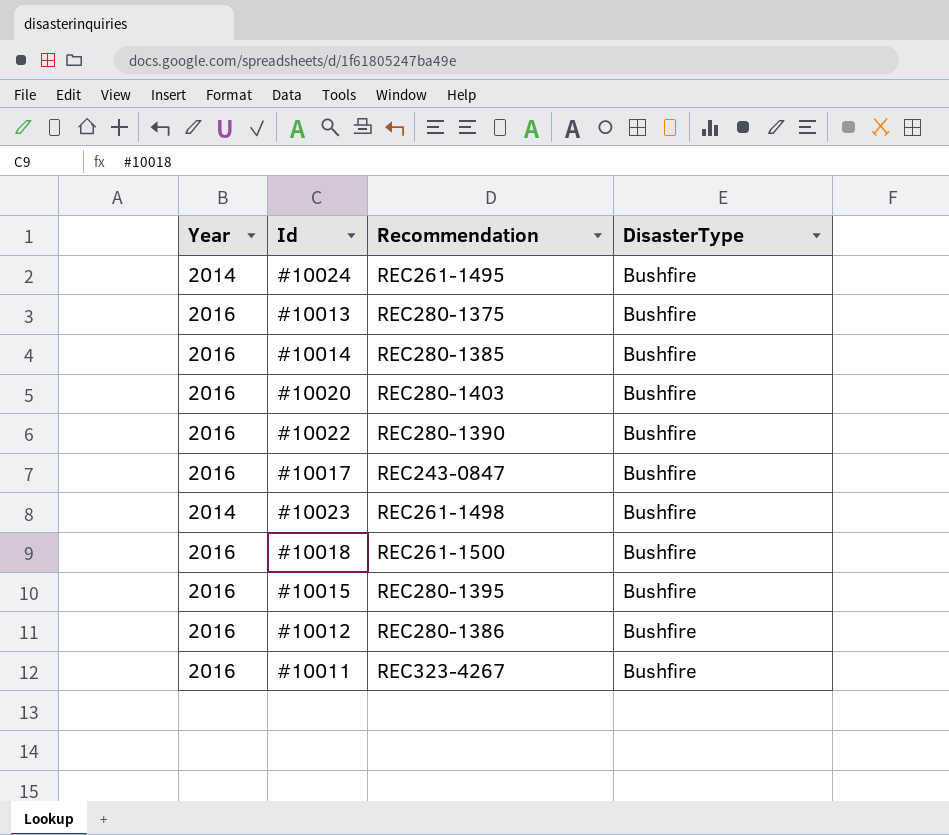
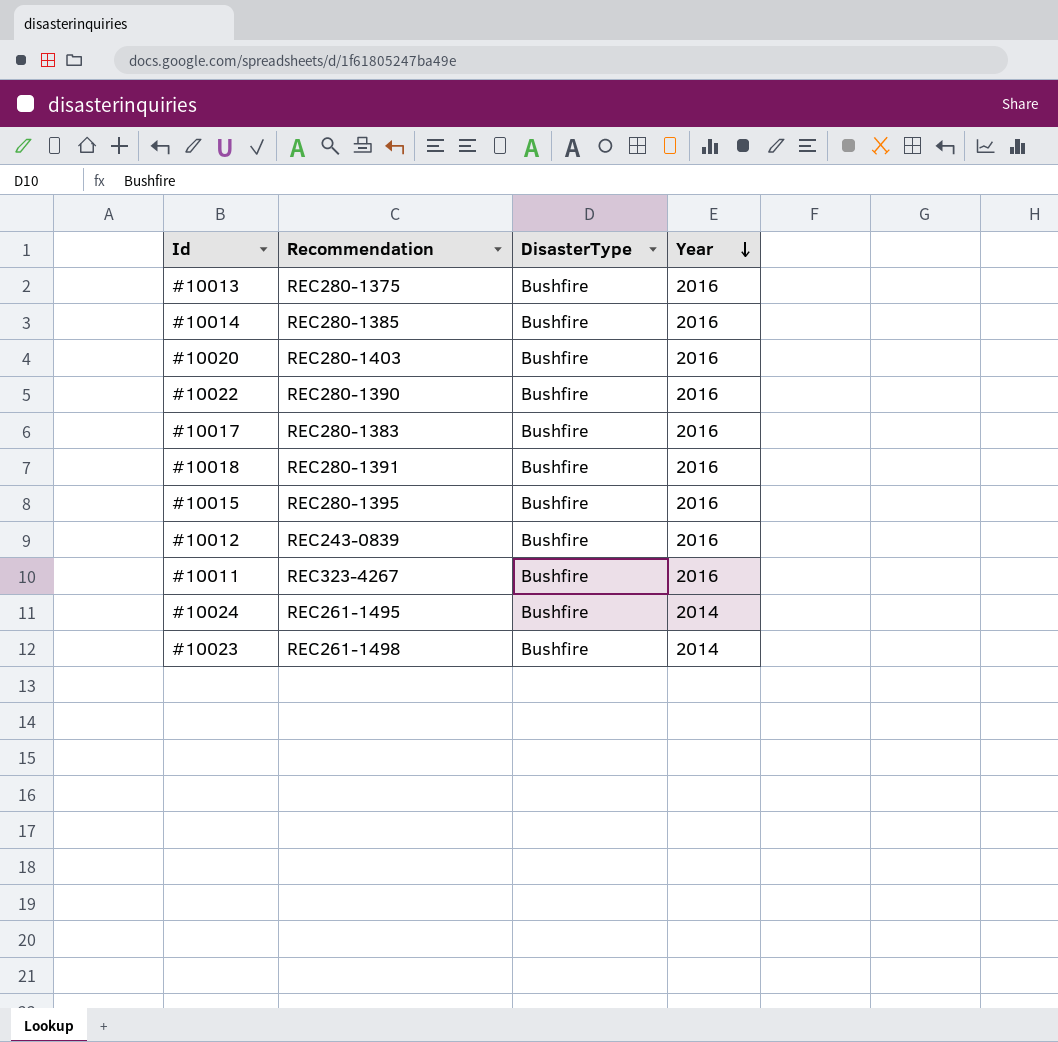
row order: none -> Year descending
column Year | position: 1 -> 4
#10017 | Recommendation: REC243-0847 -> REC280-1383
#10018 | Recommendation: REC261-1500 -> REC280-1391
#10012 | Recommendation: REC280-1386 -> REC243-0839

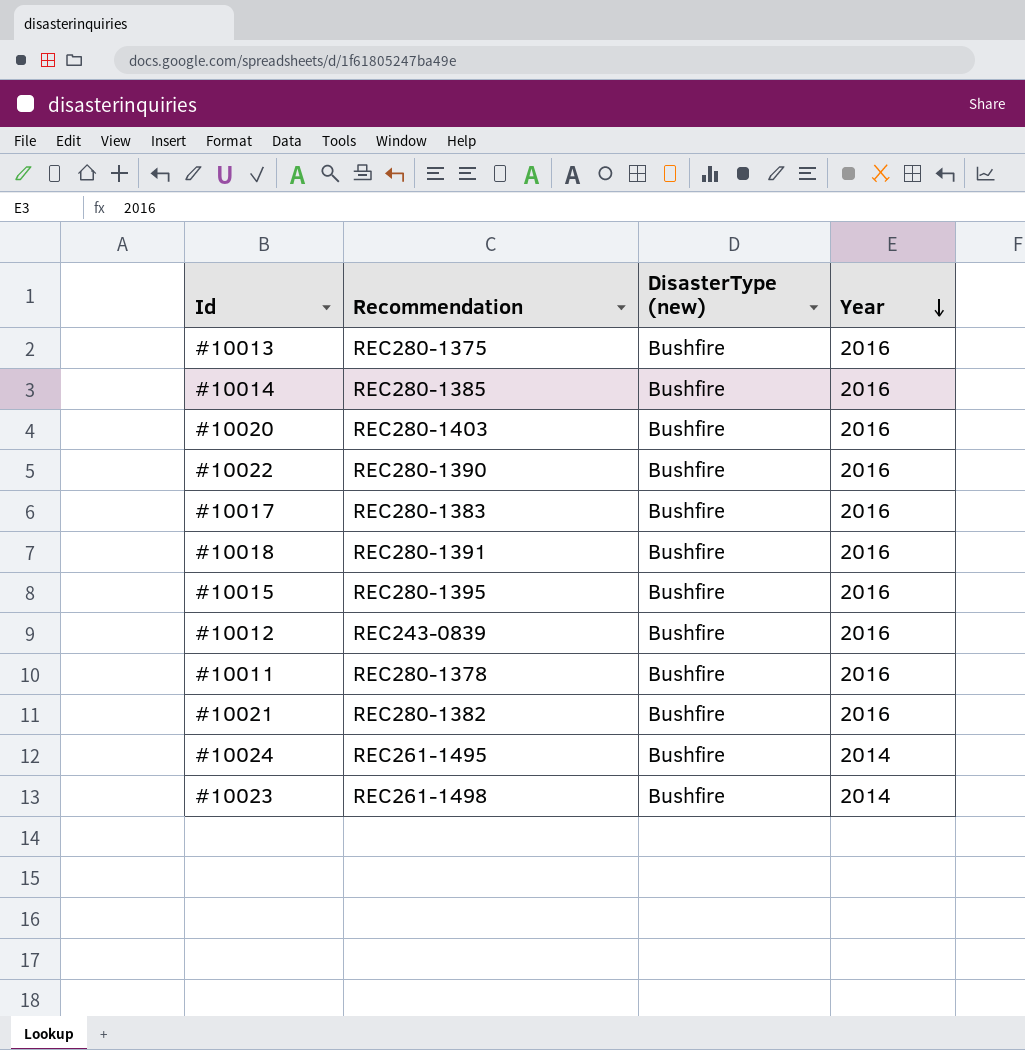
column name: DisasterType -> DisasterType (new)
#10011 | Recommendation: REC323-4267 -> REC280-1378
row #10021: none -> REC280-1382 | Bushfire | 2016

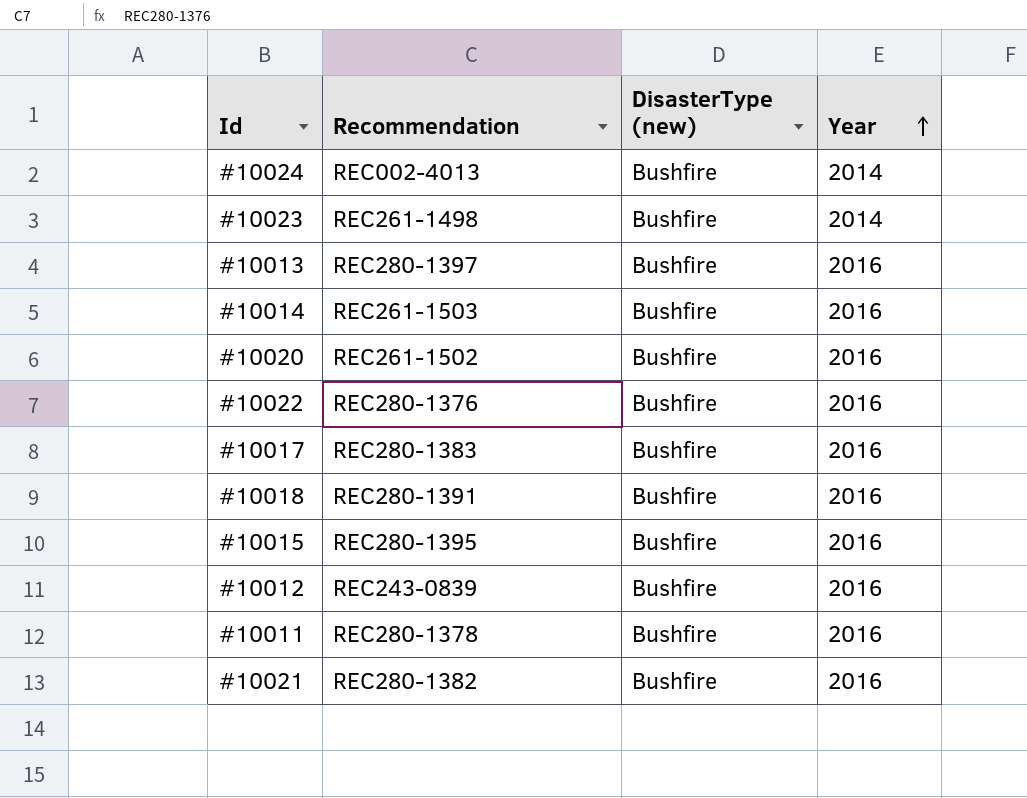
row order: Year descending -> Year ascending
#10024 | Recommendation: REC261-1495 -> REC002-4013
#10013 | Recommendation: REC280-1375 -> REC280-1397
#10014 | Recommendation: REC280-1385 -> REC261-1503
#10020 | Recommendation: REC280-1403 -> REC261-1502
#10022 | Recommendation: REC280-1390 -> REC280-1376

